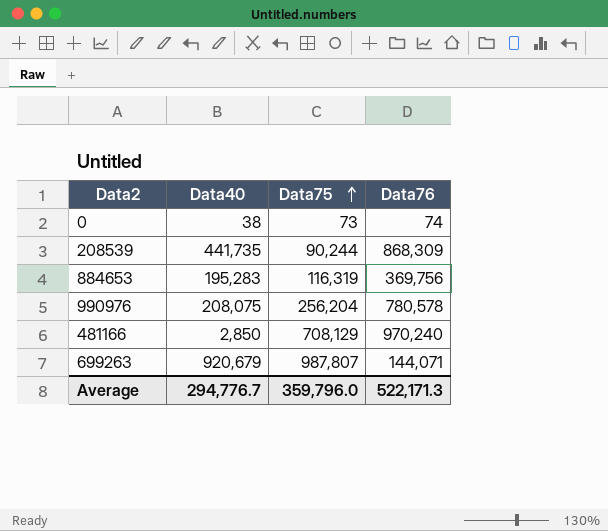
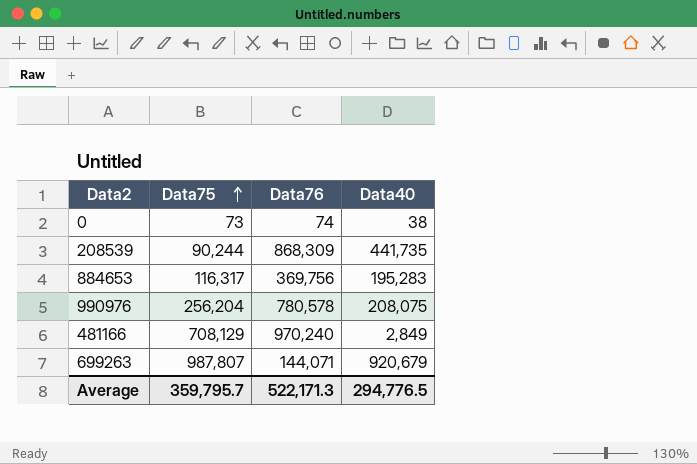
column Data40 | position: 2 -> 4
884653 | Data75: 116,319 -> 116,317
481166 | Data40: 2,850 -> 2,849
Average | Data75: 359,796.0 -> 359,795.7
Average | Data40: 294,776.7 -> 294,776.5

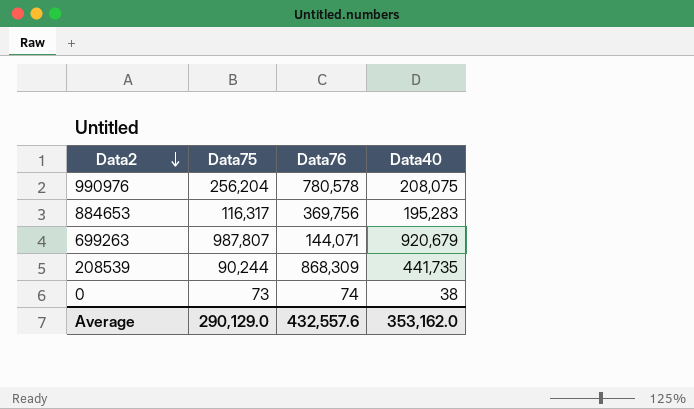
row order: Data75 ascending -> Data2 descending
row 481166: 708,129 | 970,240 | 2,849 -> none
Average | Data75: 359,795.7 -> 290,129.0
Average | Data76: 522,171.3 -> 432,557.6
Average | Data40: 294,776.5 -> 353,162.0

